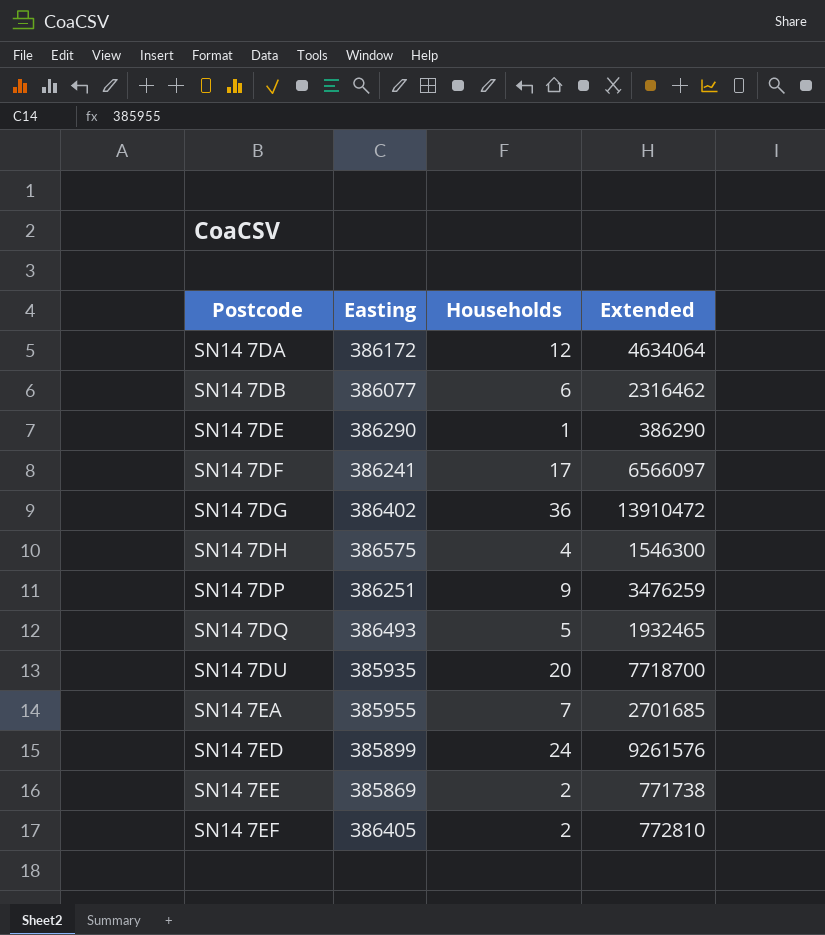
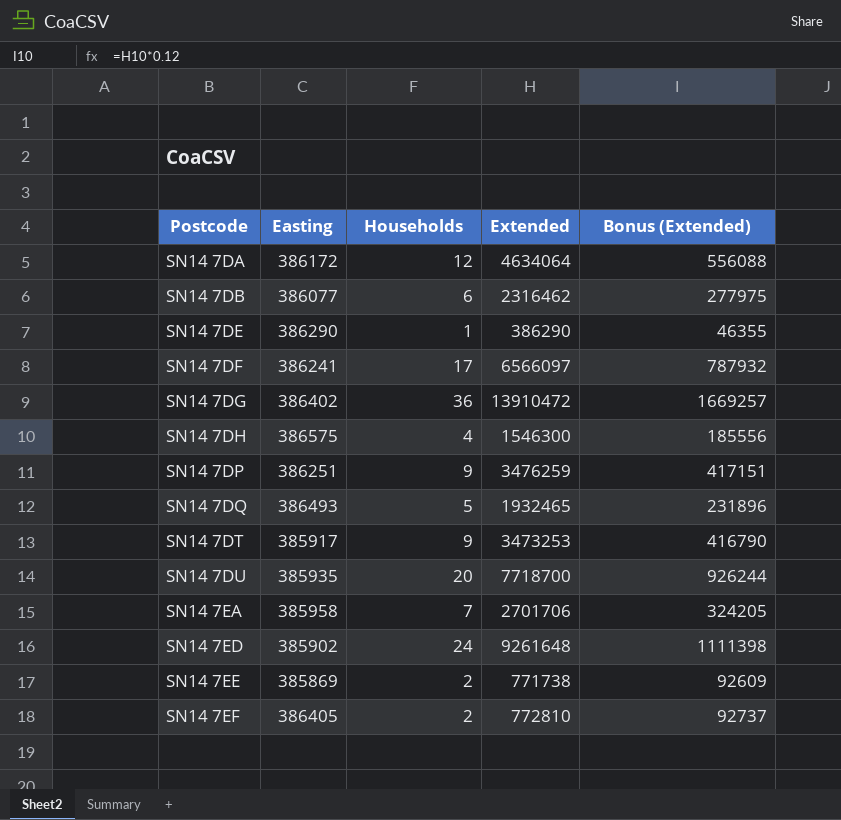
column Bonus (Extended) | formula: none -> [Extended] * 0.12
row SN14 7DT: none -> 385917 | 9 | 3473253 | 416790
SN14 7EA | Easting: 385955 -> 385958
SN14 7EA | Extended: 2701685 -> 2701706
SN14 7ED | Easting: 385899 -> 385902
SN14 7ED | Extended: 9261576 -> 9261648

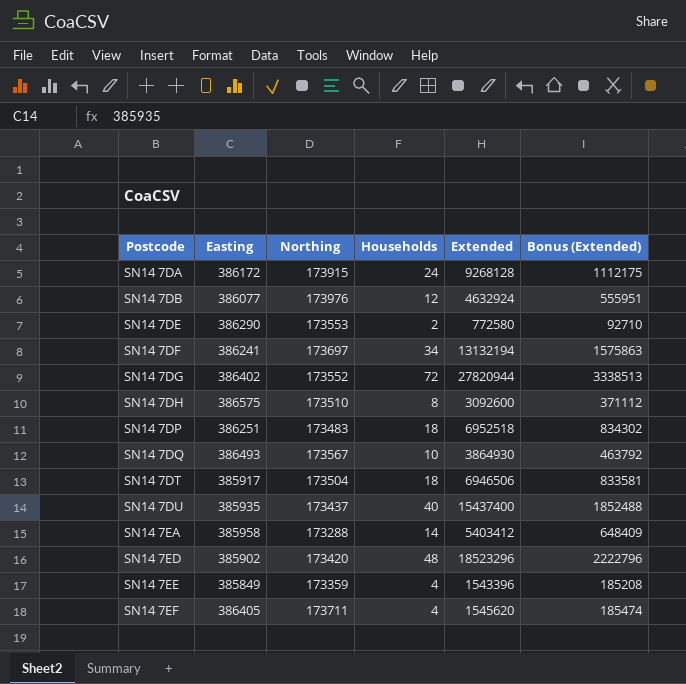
column Northing | position: none -> 3
SN14 7DA | Households: 12 -> 24
SN14 7DA | Extended: 4634064 -> 9268128
SN14 7DA | Bonus (Extended): 556088 -> 1112175
SN14 7DB | Households: 6 -> 12
SN14 7DB | Extended: 2316462 -> 4632924
SN14 7DB | Bonus (Extended): 277975 -> 555951
SN14 7DE | Households: 1 -> 2
SN14 7DE | Extended: 386290 -> 772580
SN14 7DE | Bonus (Extended): 46355 -> 92710
SN14 7DF | Households: 17 -> 34
SN14 7DF | Extended: 6566097 -> 13132194
SN14 7DF | Bonus (Extended): 787932 -> 1575863
SN14 7DG | Households: 36 -> 72
SN14 7DG | Extended: 13910472 -> 27820944
SN14 7DG | Bonus (Extended): 1669257 -> 3338513
SN14 7DH | Households: 4 -> 8
SN14 7DH | Extended: 1546300 -> 3092600
SN14 7DH | Bonus (Extended): 185556 -> 371112
SN14 7DP | Households: 9 -> 18
SN14 7DP | Extended: 3476259 -> 6952518
SN14 7DP | Bonus (Extended): 417151 -> 834302
SN14 7DQ | Households: 5 -> 10
SN14 7DQ | Extended: 1932465 -> 3864930
SN14 7DQ | Bonus (Extended): 231896 -> 463792
SN14 7DT | Households: 9 -> 18
SN14 7DT | Extended: 3473253 -> 6946506
SN14 7DT | Bonus (Extended): 416790 -> 833581
SN14 7DU | Households: 20 -> 40
SN14 7DU | Extended: 7718700 -> 15437400
SN14 7DU | Bonus (Extended): 926244 -> 1852488
SN14 7EA | Households: 7 -> 14
SN14 7EA | Extended: 2701706 -> 5403412
SN14 7EA | Bonus (Extended): 324205 -> 648409
SN14 7ED | Households: 24 -> 48
SN14 7ED | Extended: 9261648 -> 18523296
SN14 7ED | Bonus (Extended): 1111398 -> 2222796
SN14 7EE | Easting: 385869 -> 385849
SN14 7EE | Households: 2 -> 4
SN14 7EE | Extended: 771738 -> 1543396
SN14 7EE | Bonus (Extended): 92609 -> 185208
SN14 7EF | Households: 2 -> 4
SN14 7EF | Extended: 772810 -> 1545620
SN14 7EF | Bonus (Extended): 92737 -> 185474

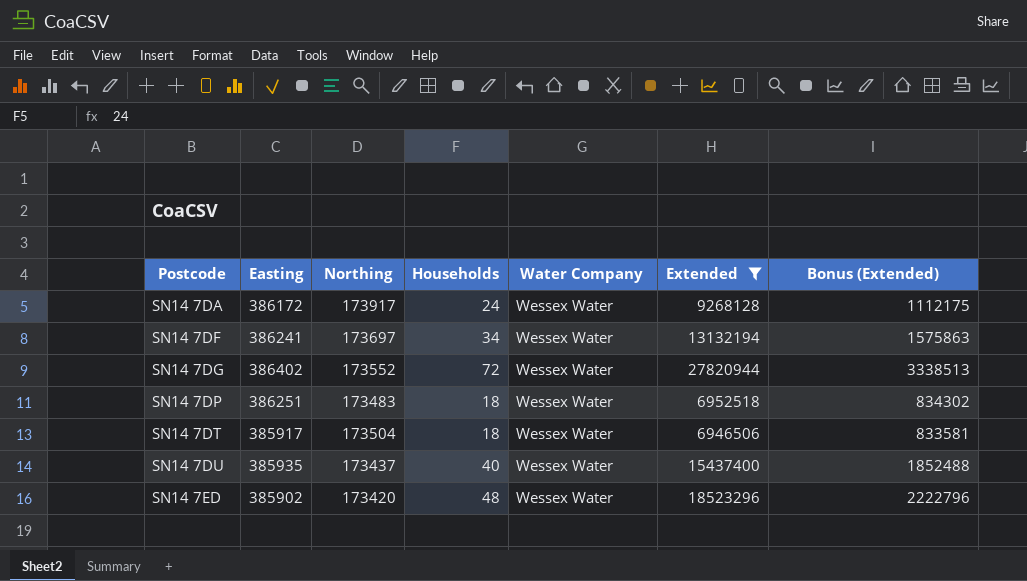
filter: none -> Extended >= 6946506
column Water Company | position: none -> 5
SN14 7DA | Northing: 173915 -> 173917

